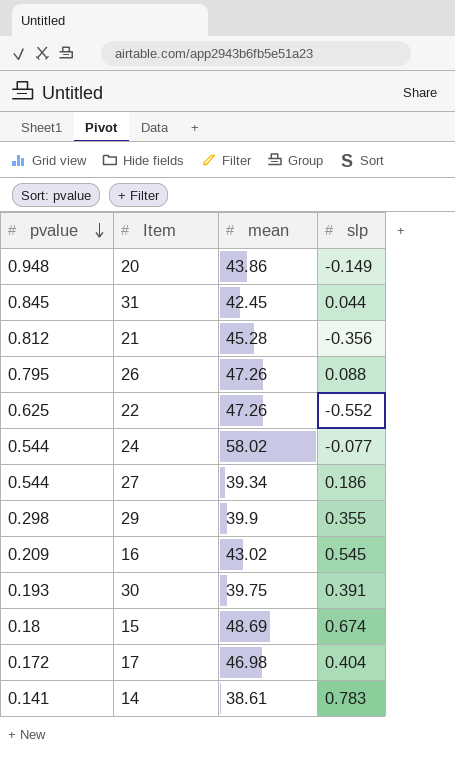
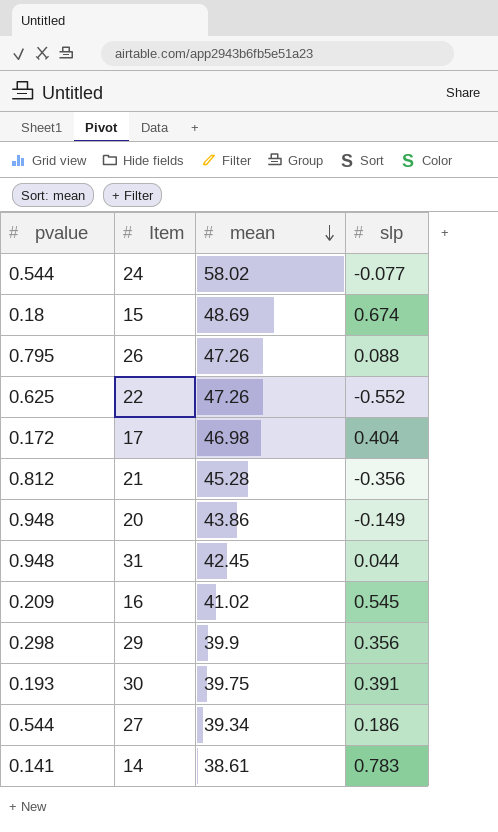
row order: pvalue descending -> mean descending
31 | pvalue: 0.845 -> 0.948
16 | mean: 43.02 -> 41.02
29 | slp: 0.355 -> 0.356

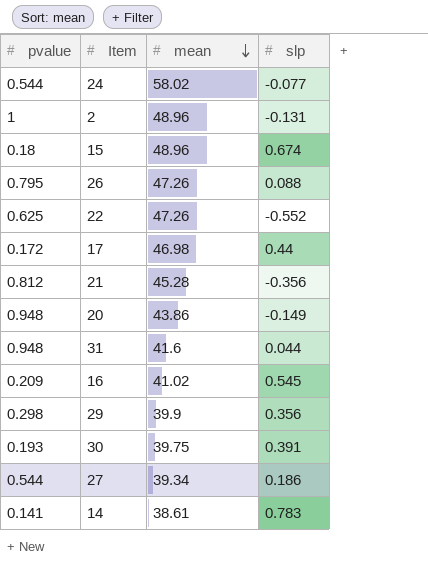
row 2: none -> 1 | 48.96 | -0.131
15 | mean: 48.69 -> 48.96
17 | slp: 0.404 -> 0.44
31 | mean: 42.45 -> 41.6

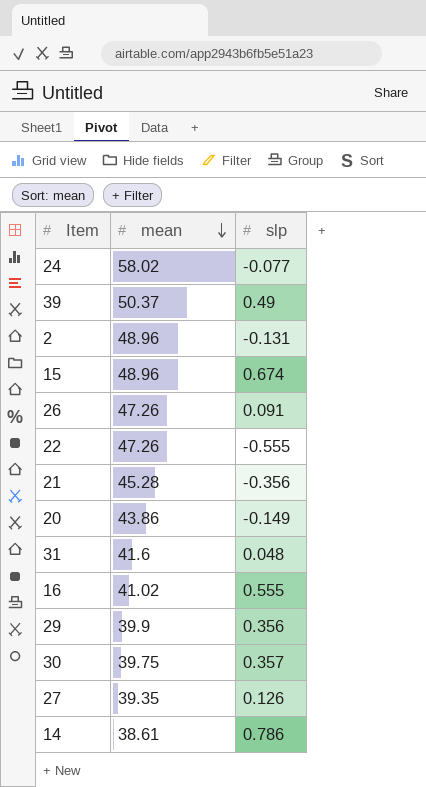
column pvalue | position: 1 -> none
row 17: 0.172 | 46.98 | 0.44 -> none
row 39: none -> 50.37 | 0.49
26 | slp: 0.088 -> 0.091
22 | slp: -0.552 -> -0.555
31 | slp: 0.044 -> 0.048
16 | slp: 0.545 -> 0.555
30 | slp: 0.391 -> 0.357
27 | mean: 39.34 -> 39.35
27 | slp: 0.186 -> 0.126
14 | slp: 0.783 -> 0.786

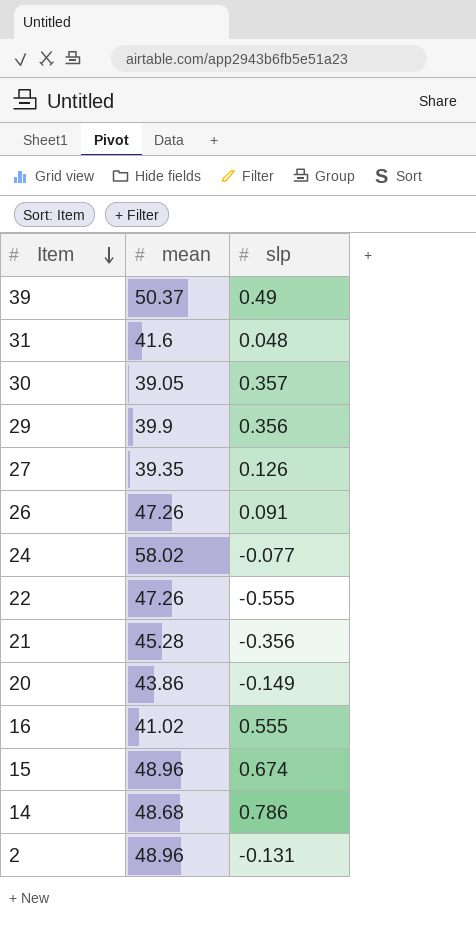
row order: mean descending -> Item descending
30 | mean: 39.75 -> 39.05
14 | mean: 38.61 -> 48.68

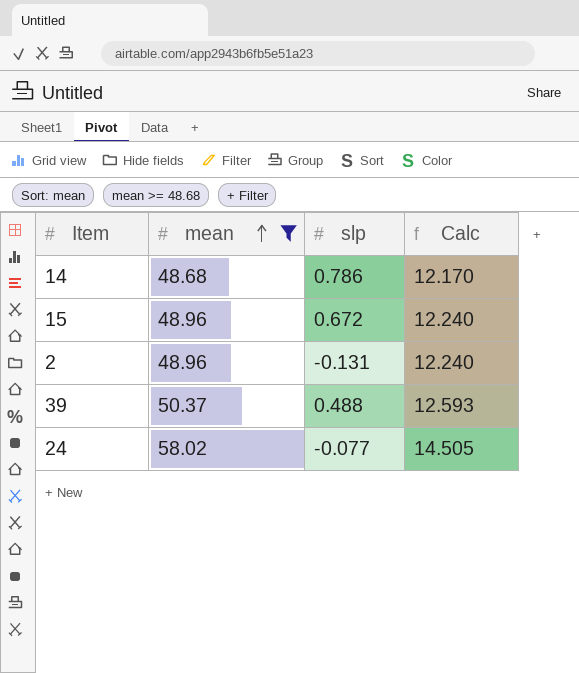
filter: none -> mean >= 48.68
row order: Item descending -> mean ascending
column Calc | formula: none -> [mean] * 0.25
15 | slp: 0.674 -> 0.672
39 | slp: 0.49 -> 0.488

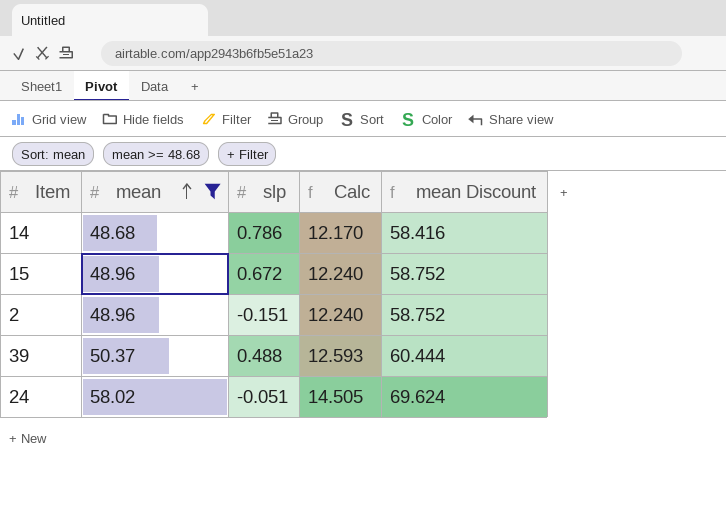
column mean Discount | formula: none -> [mean] * 1.2
2 | slp: -0.131 -> -0.151
24 | slp: -0.077 -> -0.051

